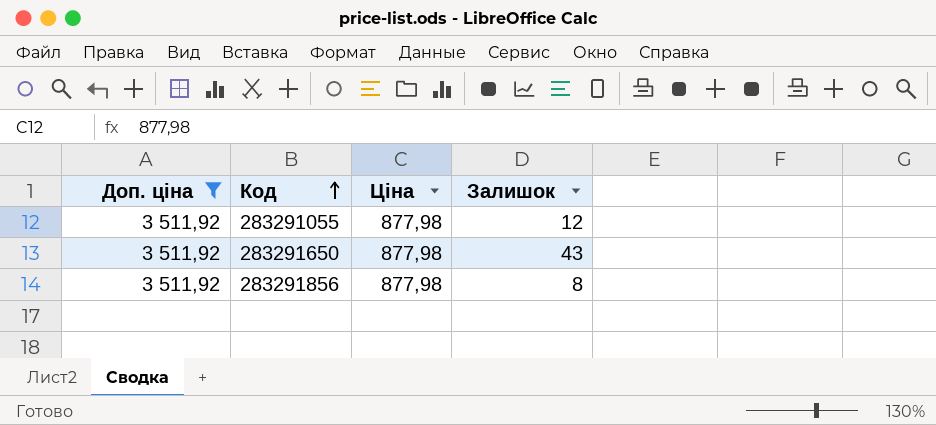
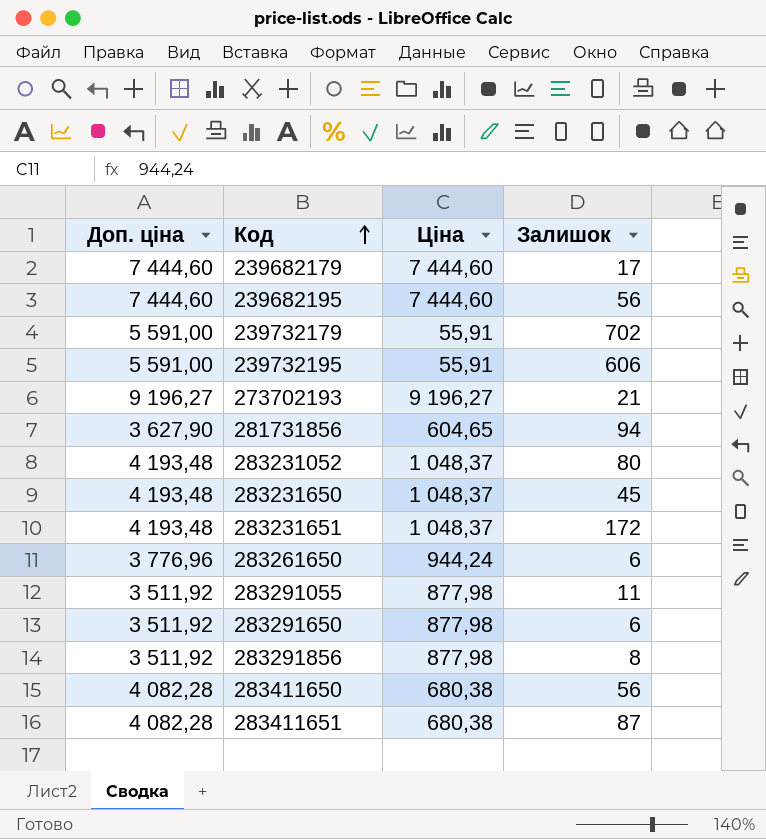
filter: Доп. ціна = 3 511,92 -> none
283291055 | Залишок: 12 -> 11
283291650 | Залишок: 43 -> 6

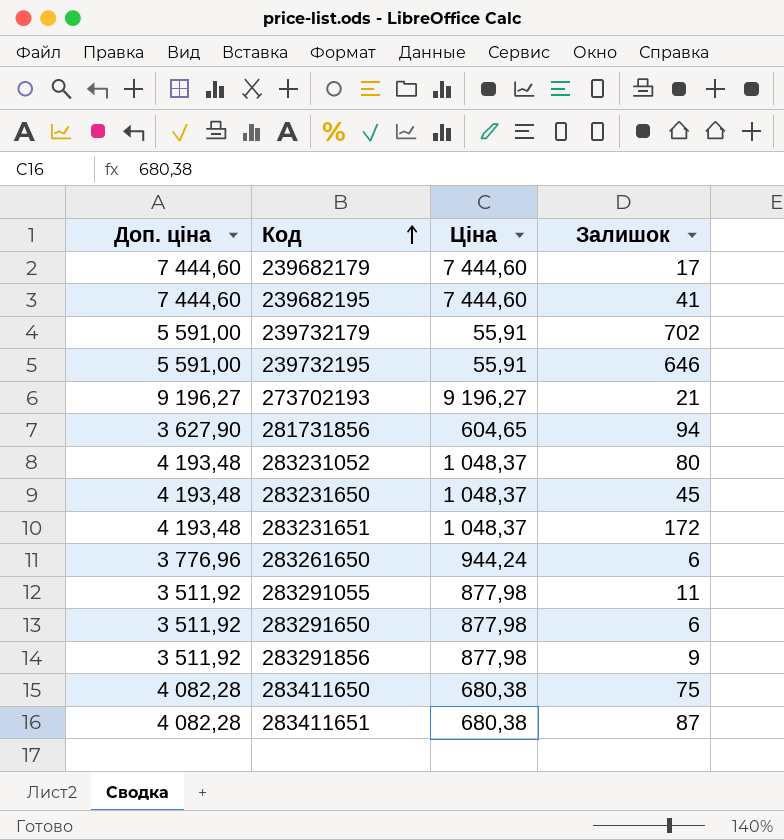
239682195 | Залишок: 56 -> 41
239732195 | Залишок: 606 -> 646
283291856 | Залишок: 8 -> 9
283411650 | Залишок: 56 -> 75

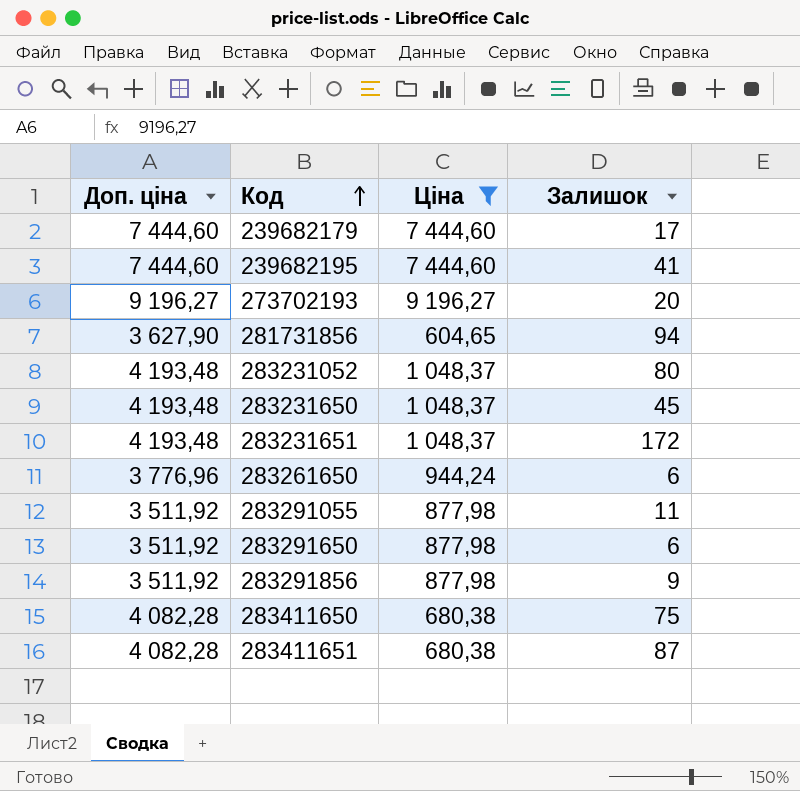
filter: none -> Ціна != 55,91
273702193 | Залишок: 21 -> 20

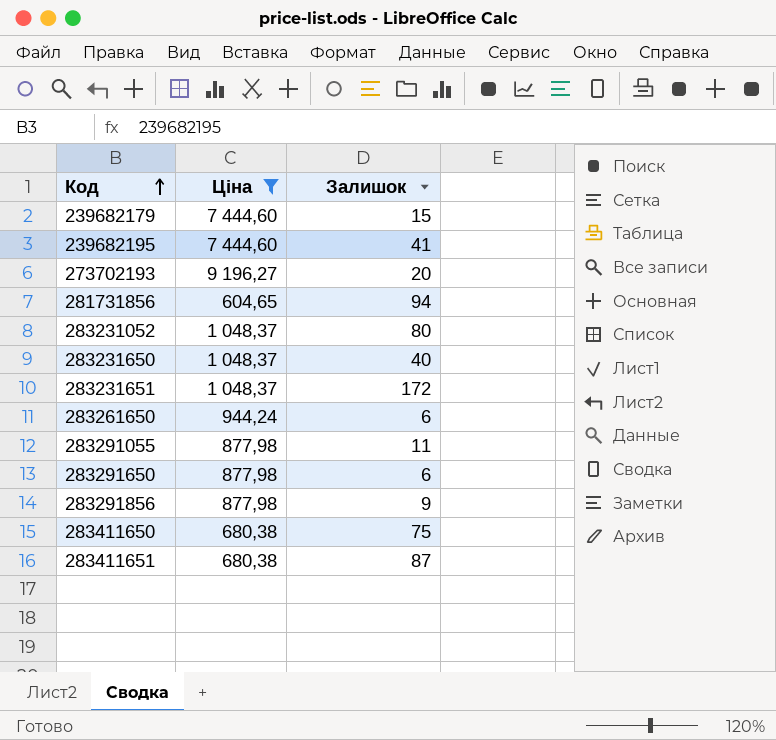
column Доп. ціна | position: 1 -> none
239682179 | Залишок: 17 -> 15
283231650 | Залишок: 45 -> 40

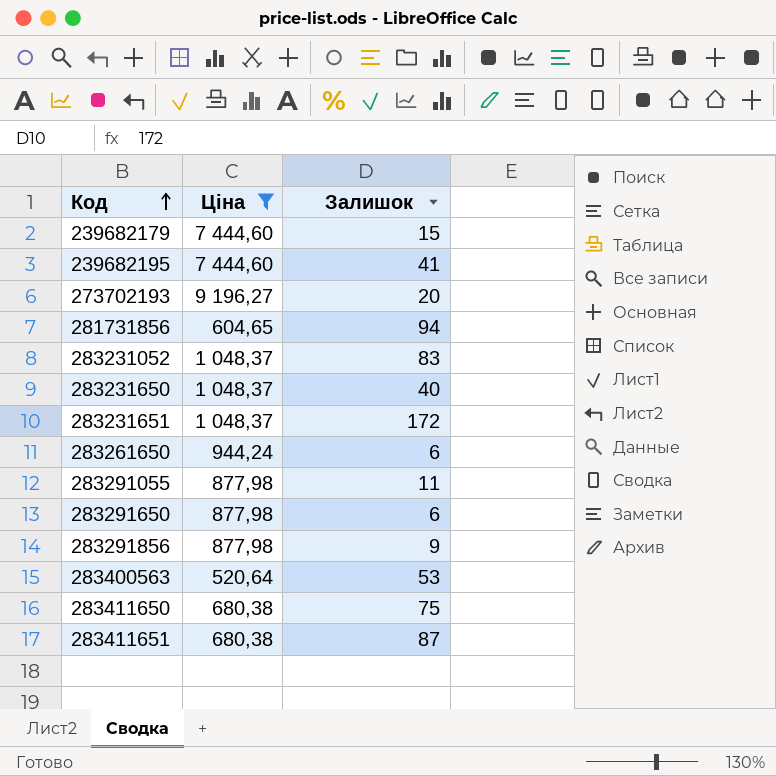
283231052 | Залишок: 80 -> 83
row 283400563: none -> 520,64 | 53

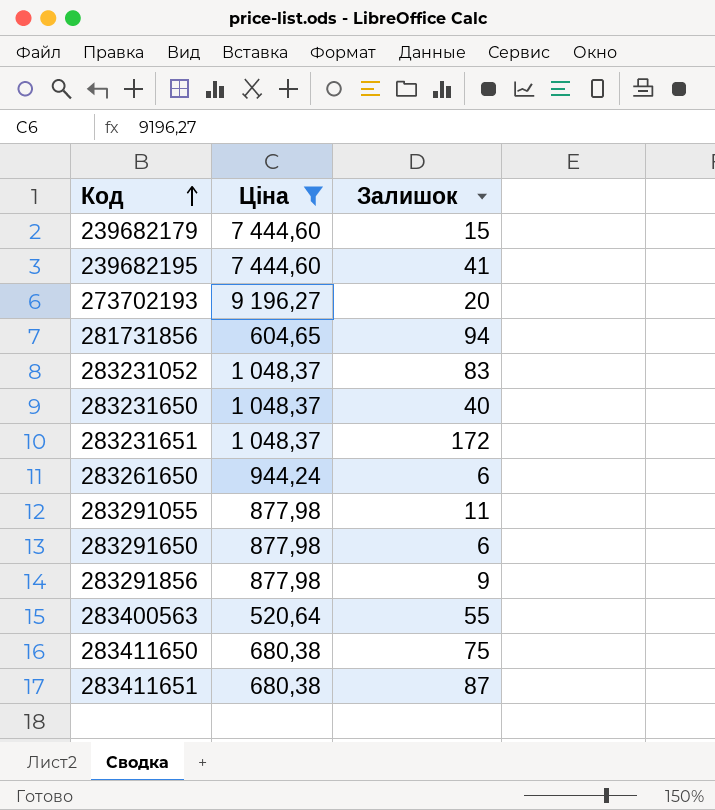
283400563 | Залишок: 53 -> 55

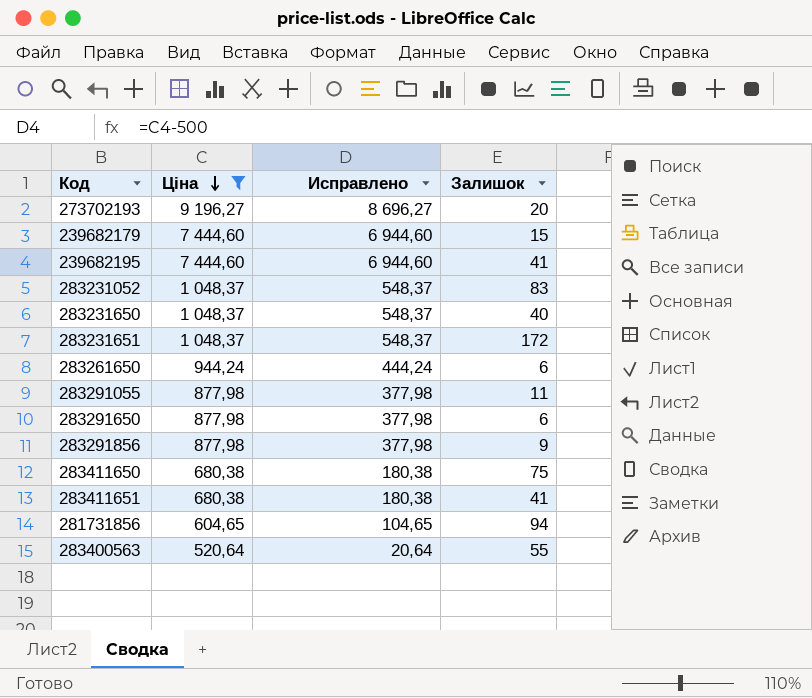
row order: Код ascending -> Ціна descending
column Исправлено | formula: none -> [Ціна] - 500
283411651 | Залишок: 87 -> 41

